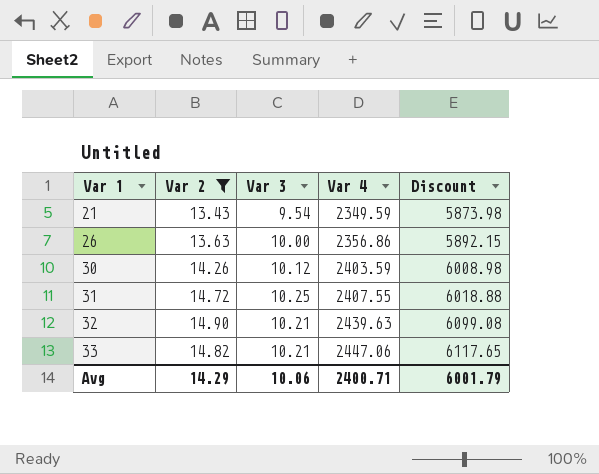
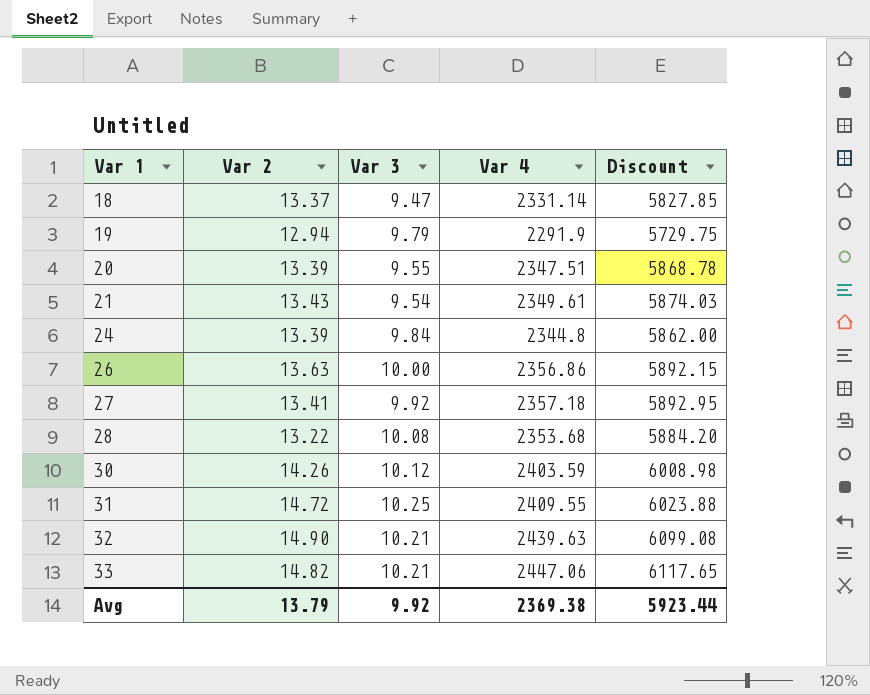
filter: Var 2 >= 13.43 -> none
21 | Var 4: 2349.59 -> 2349.61
21 | Discount: 5873.98 -> 5874.03
31 | Var 4: 2407.55 -> 2409.55
31 | Discount: 6018.88 -> 6023.88
Avg | Var 2: 14.29 -> 13.79
Avg | Var 3: 10.06 -> 9.92
Avg | Var 4: 2400.71 -> 2369.38
Avg | Discount: 6001.79 -> 5923.44

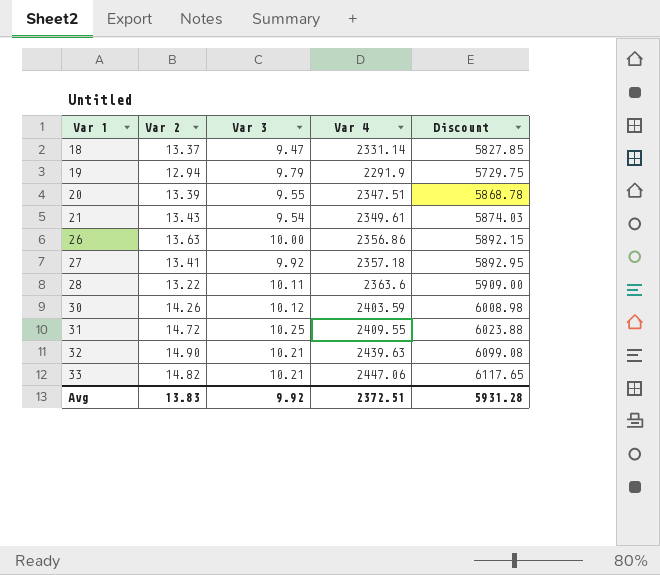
row 24: 13.39 | 9.84 | 2344.8 | 5862.00 -> none
28 | Var 3: 10.08 -> 10.11
28 | Var 4: 2353.68 -> 2363.6
28 | Discount: 5884.20 -> 5909.00
Avg | Var 2: 13.79 -> 13.83
Avg | Var 4: 2369.38 -> 2372.51
Avg | Discount: 5923.44 -> 5931.28

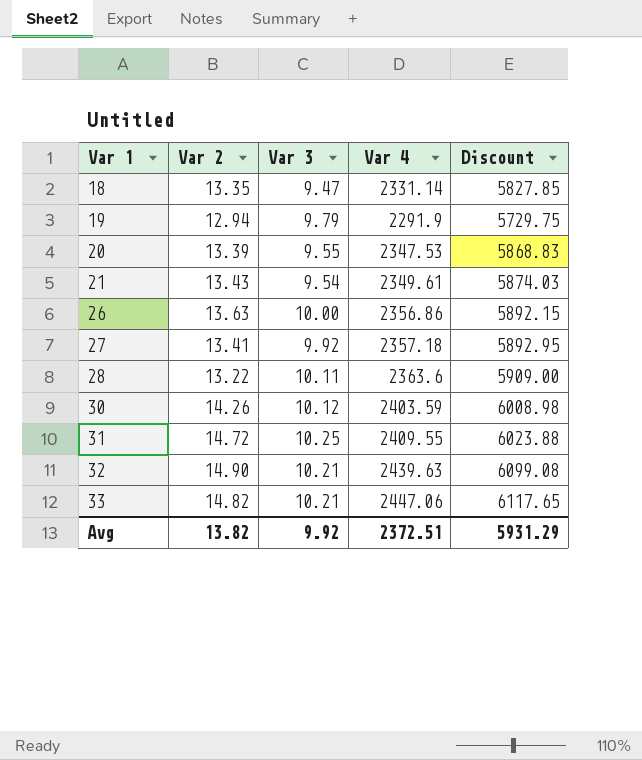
18 | Var 2: 13.37 -> 13.35
20 | Var 4: 2347.51 -> 2347.53
20 | Discount: 5868.78 -> 5868.83
Avg | Var 2: 13.83 -> 13.82
Avg | Discount: 5931.28 -> 5931.29

